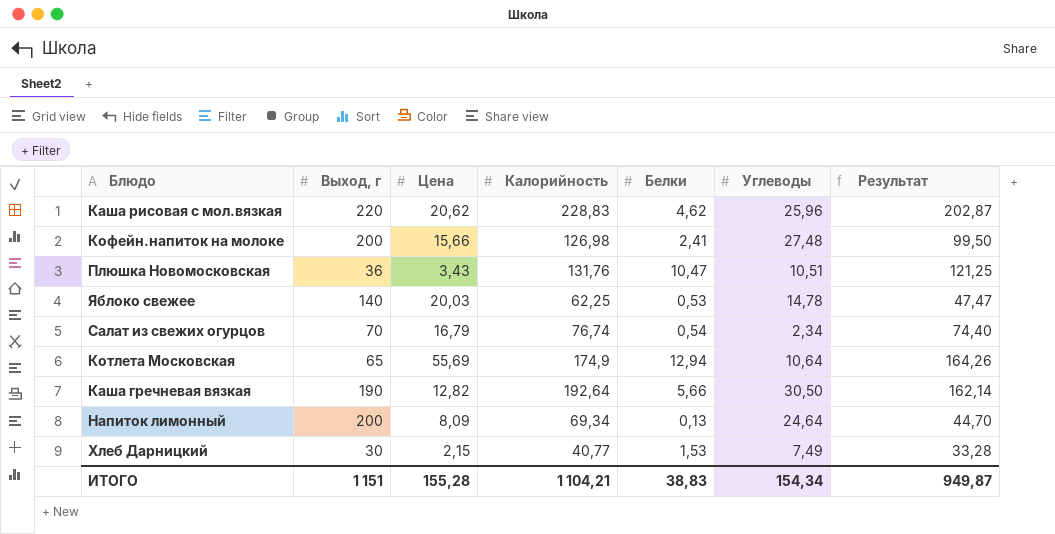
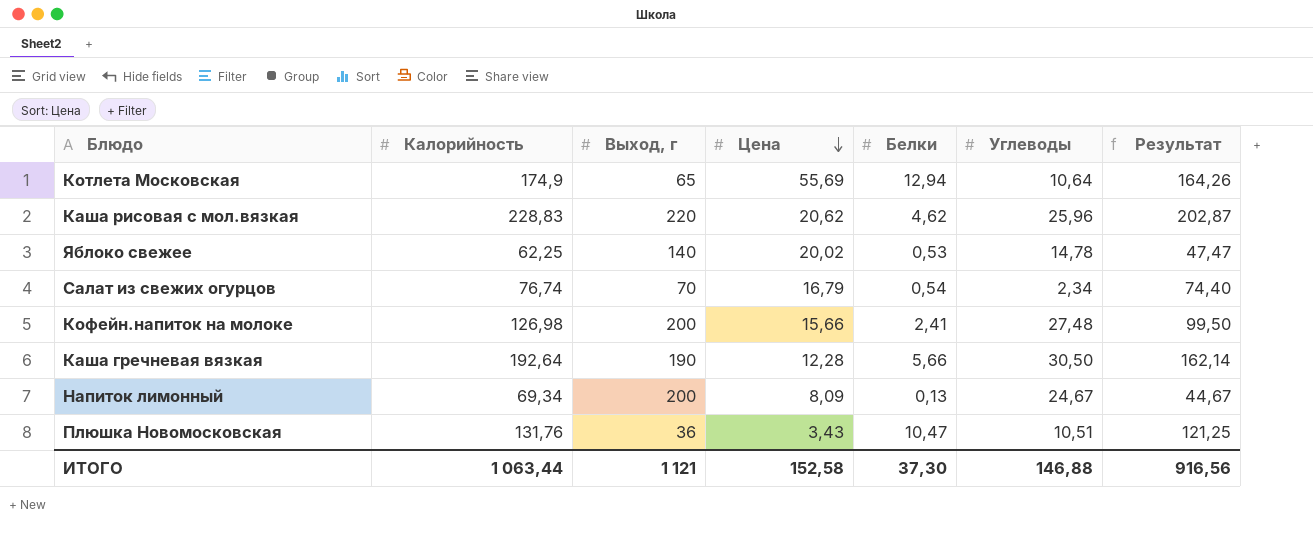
row order: none -> Цена descending
column Калорийность | position: 4 -> 2
row Хлеб Дарницкий: 30 | 2,15 | 40,77 | 1,53 | 7,49 | 33,28 -> none
Яблоко свежее | Цена: 20,03 -> 20,02
Каша гречневая вязкая | Цена: 12,82 -> 12,28
Напиток лимонный | Углеводы: 24,64 -> 24,67
Напиток лимонный | Результат: 44,70 -> 44,67
ИТОГО | Калорийность: 1 104,21 -> 1 063,44
ИТОГО | Выход, г: 1 151 -> 1 121
ИТОГО | Цена: 155,28 -> 152,58
ИТОГО | Белки: 38,83 -> 37,30
ИТОГО | Углеводы: 154,34 -> 146,88
ИТОГО | Результат: 949,87 -> 916,56

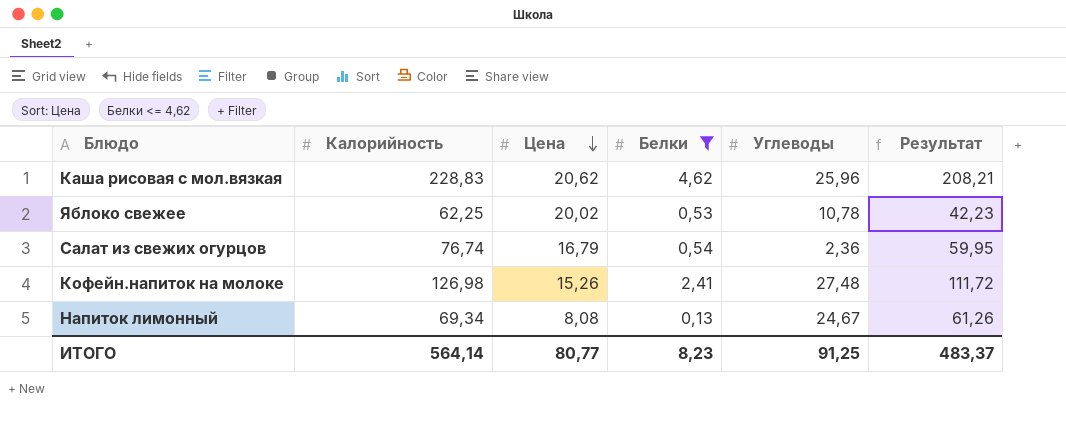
filter: none -> Белки <= 4,62
column Выход, г | position: 3 -> none
column Результат | formula: [Калорийность] - [Углеводы] -> [Калорийность] - [Цена]
Яблоко свежее | Углеводы: 14,78 -> 10,78
Салат из свежих огурцов | Углеводы: 2,34 -> 2,36
Кофейн.напиток на молоке | Цена: 15,66 -> 15,26
Напиток лимонный | Цена: 8,09 -> 8,08
ИТОГО | Калорийность: 1 063,44 -> 564,14
ИТОГО | Цена: 152,58 -> 80,77
ИТОГО | Белки: 37,30 -> 8,23
ИТОГО | Углеводы: 146,88 -> 91,25
ИТОГО | Результат: 916,56 -> 483,37

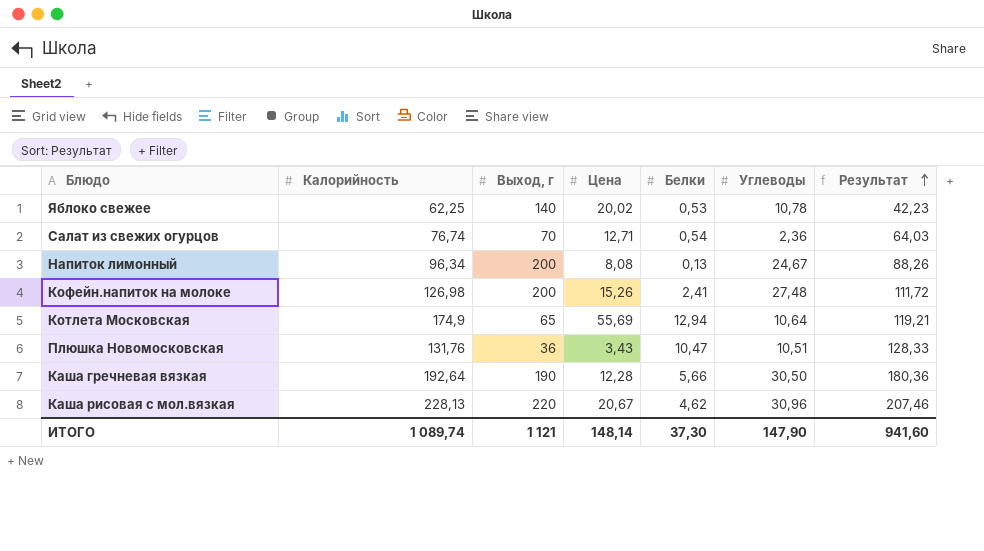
filter: Белки <= 4,62 -> none
row order: Цена descending -> Результат ascending
column Выход, г | position: none -> 3
Салат из свежих огурцов | Цена: 16,79 -> 12,71
Салат из свежих огурцов | Результат: 59,95 -> 64,03
Напиток лимонный | Калорийность: 69,34 -> 96,34
Напиток лимонный | Результат: 61,26 -> 88,26
Каша рисовая с мол.вязкая | Калорийность: 228,83 -> 228,13
Каша рисовая с мол.вязкая | Цена: 20,62 -> 20,67
Каша рисовая с мол.вязкая | Углеводы: 25,96 -> 30,96
Каша рисовая с мол.вязкая | Результат: 208,21 -> 207,46
ИТОГО | Калорийность: 564,14 -> 1 089,74
ИТОГО | Цена: 80,77 -> 148,14
ИТОГО | Белки: 8,23 -> 37,30
ИТОГО | Углеводы: 91,25 -> 147,90
ИТОГО | Результат: 483,37 -> 941,60

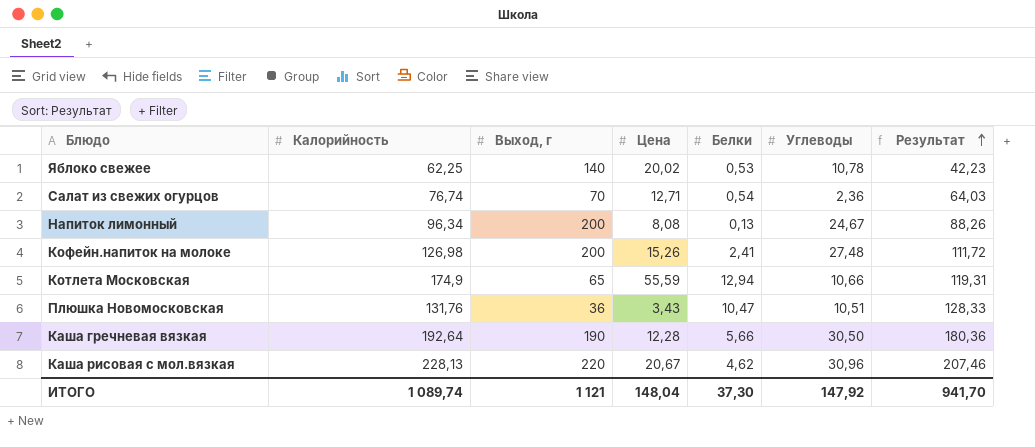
Котлета Московская | Цена: 55,69 -> 55,59
Котлета Московская | Углеводы: 10,64 -> 10,66
Котлета Московская | Результат: 119,21 -> 119,31
ИТОГО | Цена: 148,14 -> 148,04
ИТОГО | Углеводы: 147,90 -> 147,92
ИТОГО | Результат: 941,60 -> 941,70

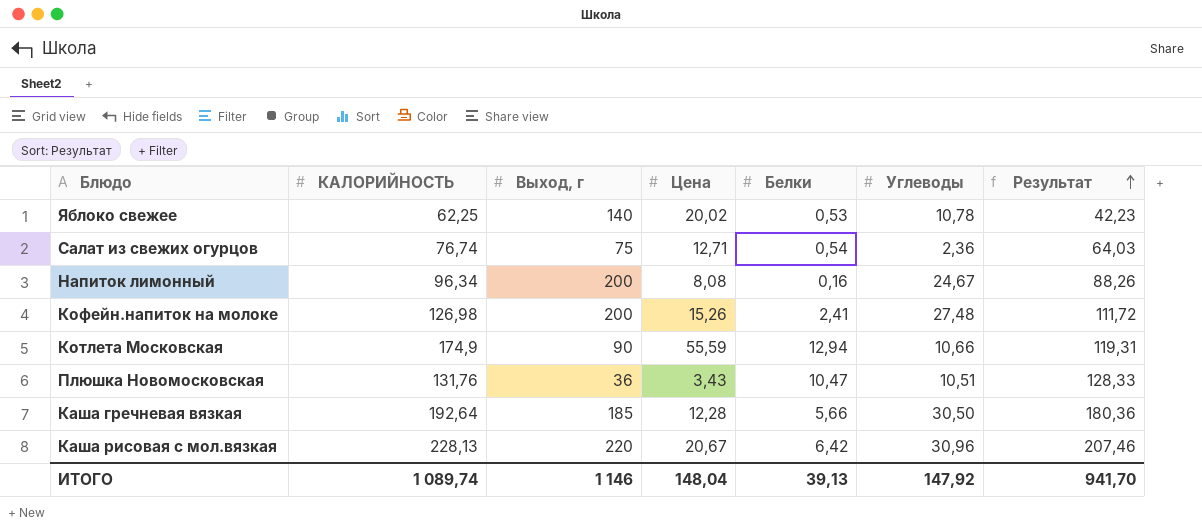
column name: Калорийность -> КАЛОРИЙНОСТЬ
Салат из свежих огурцов | Выход, г: 70 -> 75
Напиток лимонный | Белки: 0,13 -> 0,16
Котлета Московская | Выход, г: 65 -> 90
Каша гречневая вязкая | Выход, г: 190 -> 185
Каша рисовая с мол.вязкая | Белки: 4,62 -> 6,42
ИТОГО | Выход, г: 1 121 -> 1 146
ИТОГО | Белки: 37,30 -> 39,13

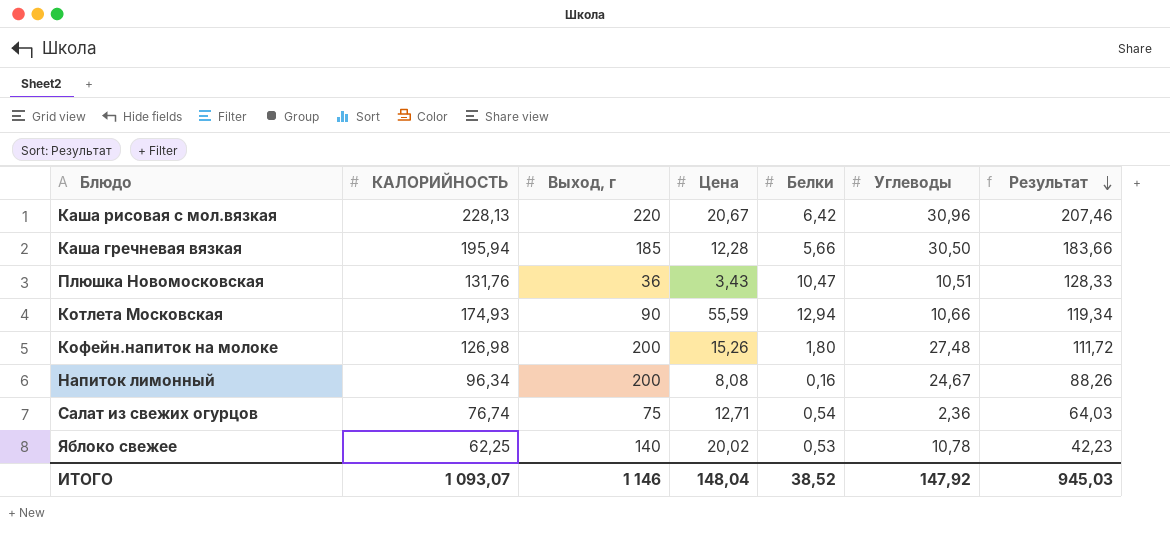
row order: Результат ascending -> Результат descending
Каша гречневая вязкая | КАЛОРИЙНОСТЬ: 192,64 -> 195,94
Каша гречневая вязкая | Результат: 180,36 -> 183,66
Котлета Московская | КАЛОРИЙНОСТЬ: 174,9 -> 174,93
Котлета Московская | Результат: 119,31 -> 119,34
Кофейн.напиток на молоке | Белки: 2,41 -> 1,80
ИТОГО | КАЛОРИЙНОСТЬ: 1 089,74 -> 1 093,07
ИТОГО | Белки: 39,13 -> 38,52
ИТОГО | Результат: 941,70 -> 945,03

